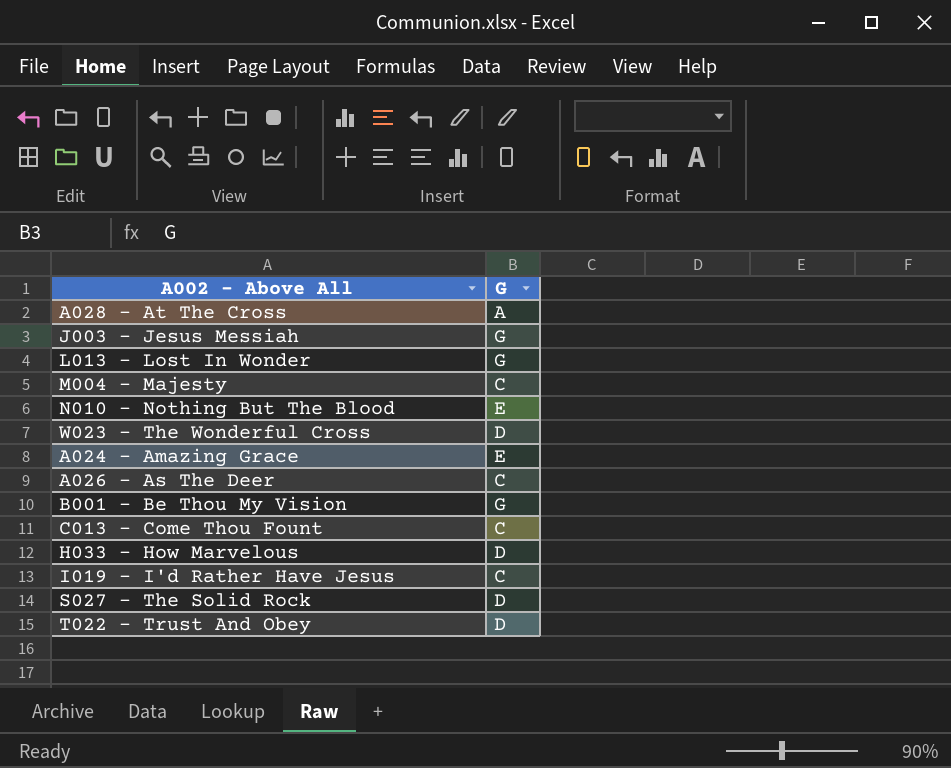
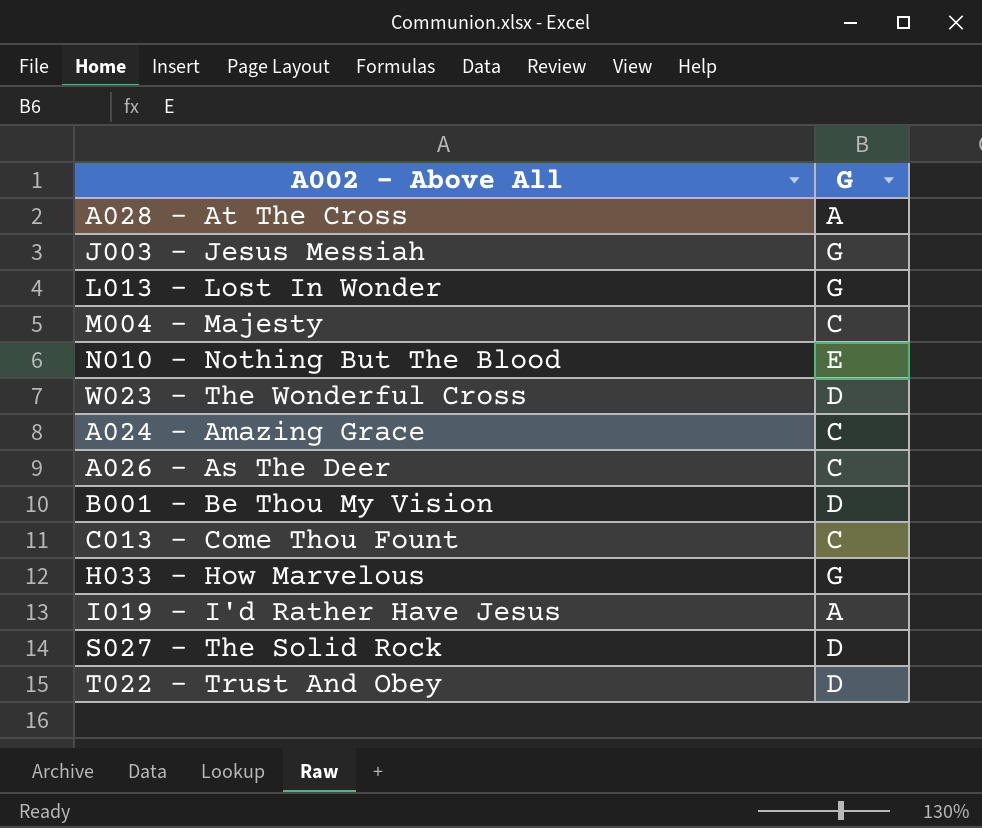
A024 - Amazing Grace | G: E -> C
B001 - Be Thou My Vision | G: G -> D
H033 - How Marvelous | G: D -> G
I019 - I'd Rather Have Jesus | G: C -> A

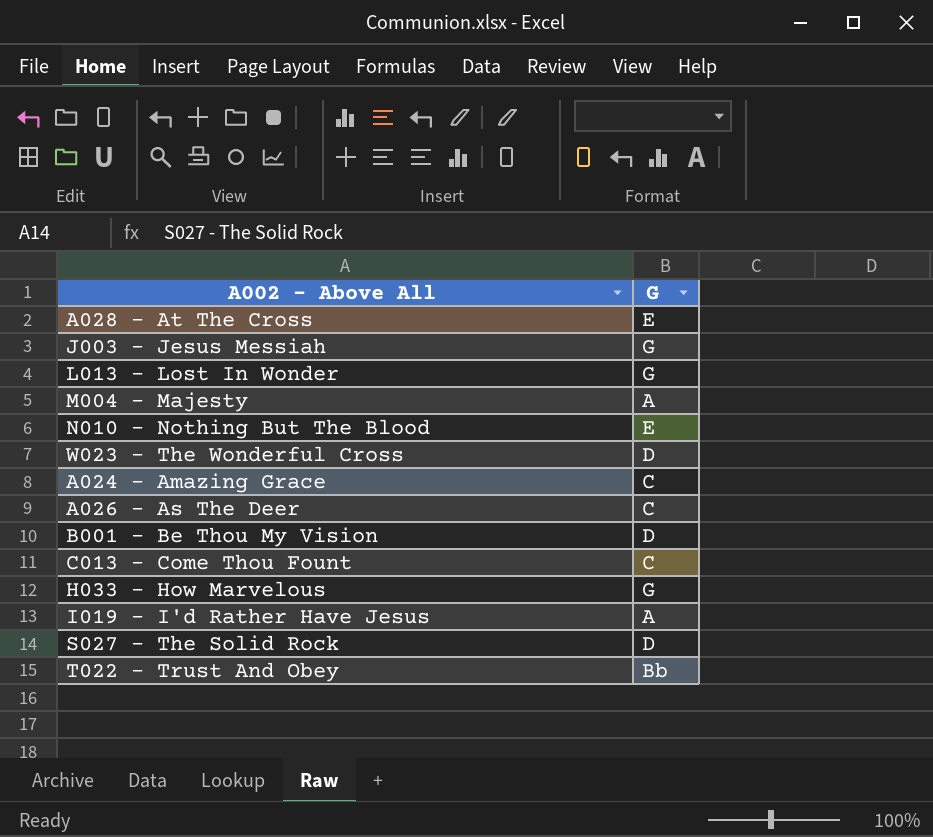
A028 - At The Cross | G: A -> E
M004 - Majesty | G: C -> A
T022 - Trust And Obey | G: D -> Bb

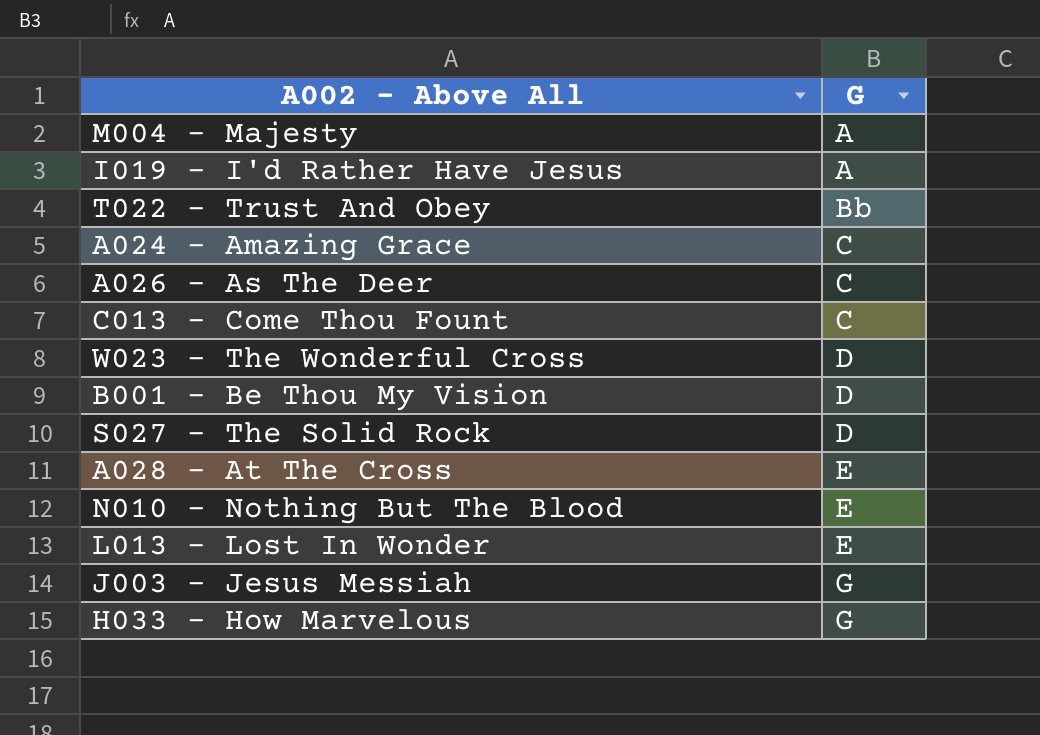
row order: none -> G ascending
L013 - Lost In Wonder | G: G -> E

